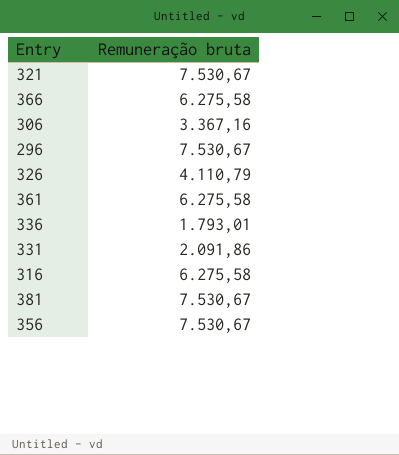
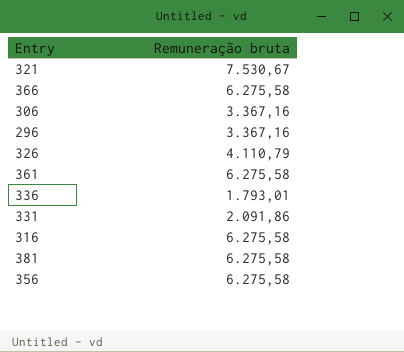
296 | Remuneração bruta: 7.530,67 -> 3.367,16
381 | Remuneração bruta: 7.530,67 -> 6.275,58
356 | Remuneração bruta: 7.530,67 -> 6.275,58

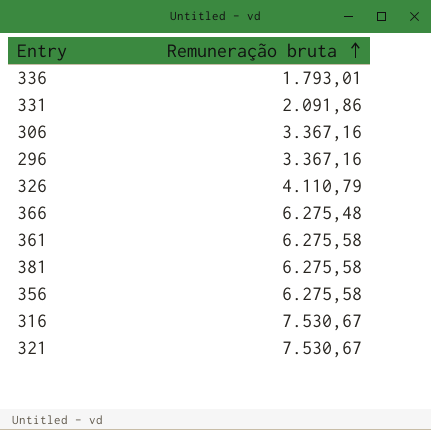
row order: none -> Remuneração bruta ascending
366 | Remuneração bruta: 6.275,58 -> 6.275,48
316 | Remuneração bruta: 6.275,58 -> 7.530,67

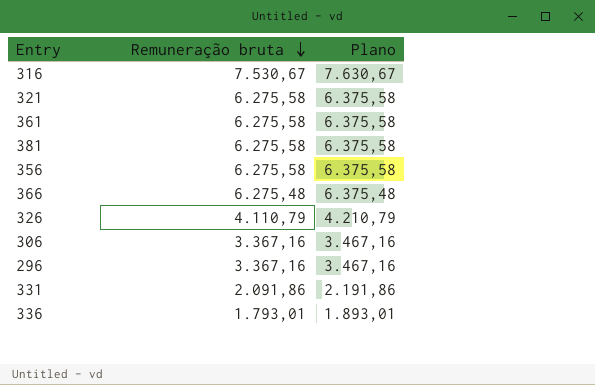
row order: Remuneração bruta ascending -> Remuneração bruta descending
column Plano | formula: none -> [Remuneração bruta] + 100
321 | Remuneração bruta: 7.530,67 -> 6.275,58

